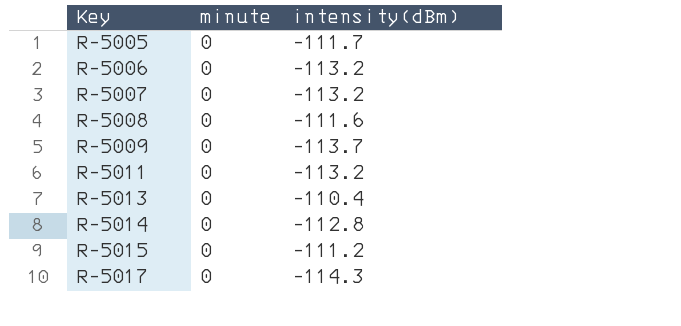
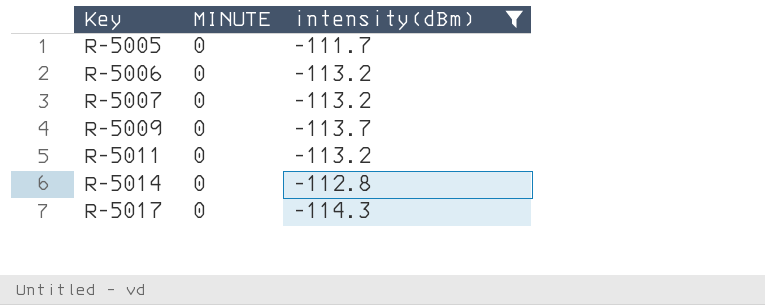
filter: none -> intensity(dBm) <= -111.7
column name: minute -> MINUTE

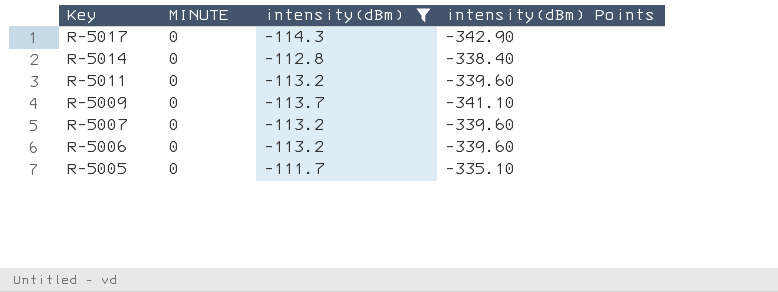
row order: Key ascending -> Key descending
column intensity(dBm) Points | formula: none -> [intensity(dBm)] * 3

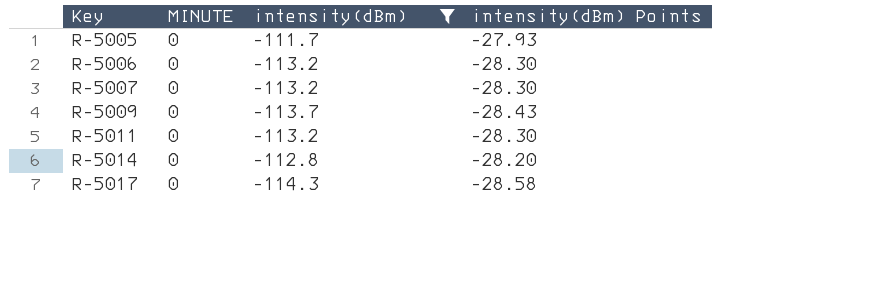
row order: Key descending -> Key ascending
column intensity(dBm) Points | formula: [intensity(dBm)] * 3 -> [intensity(dBm)] * 0.25

